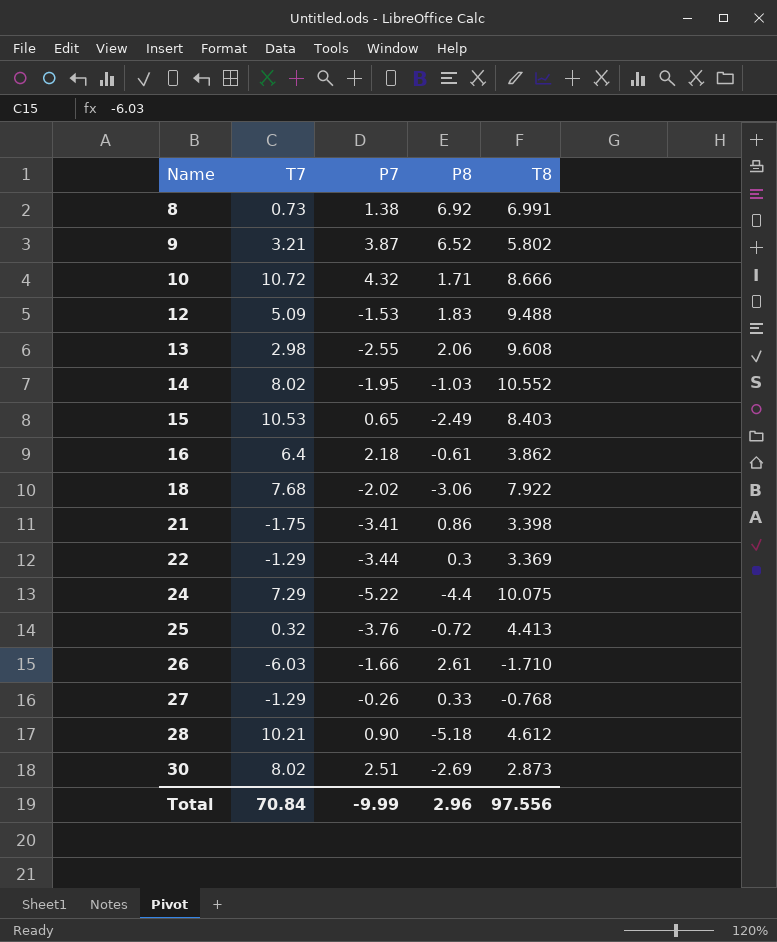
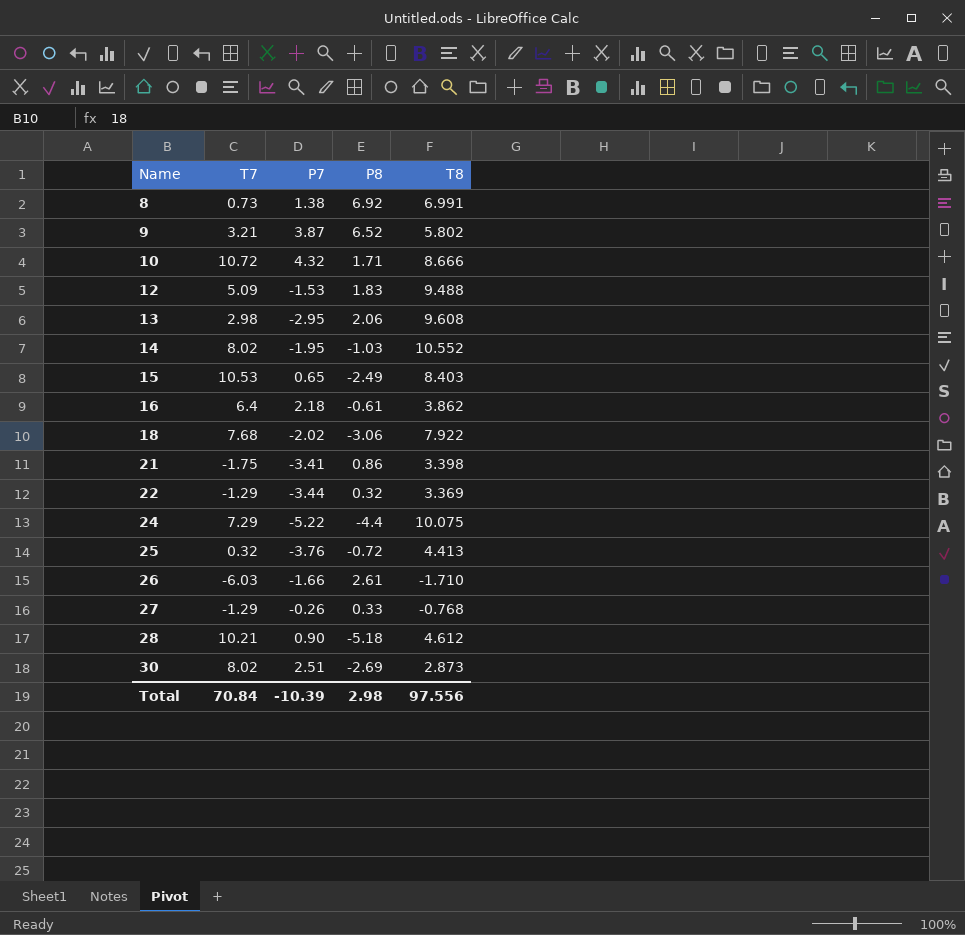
13 | P7: -2.55 -> -2.95
22 | P8: 0.3 -> 0.32
Total | P7: -9.99 -> -10.39
Total | P8: 2.96 -> 2.98

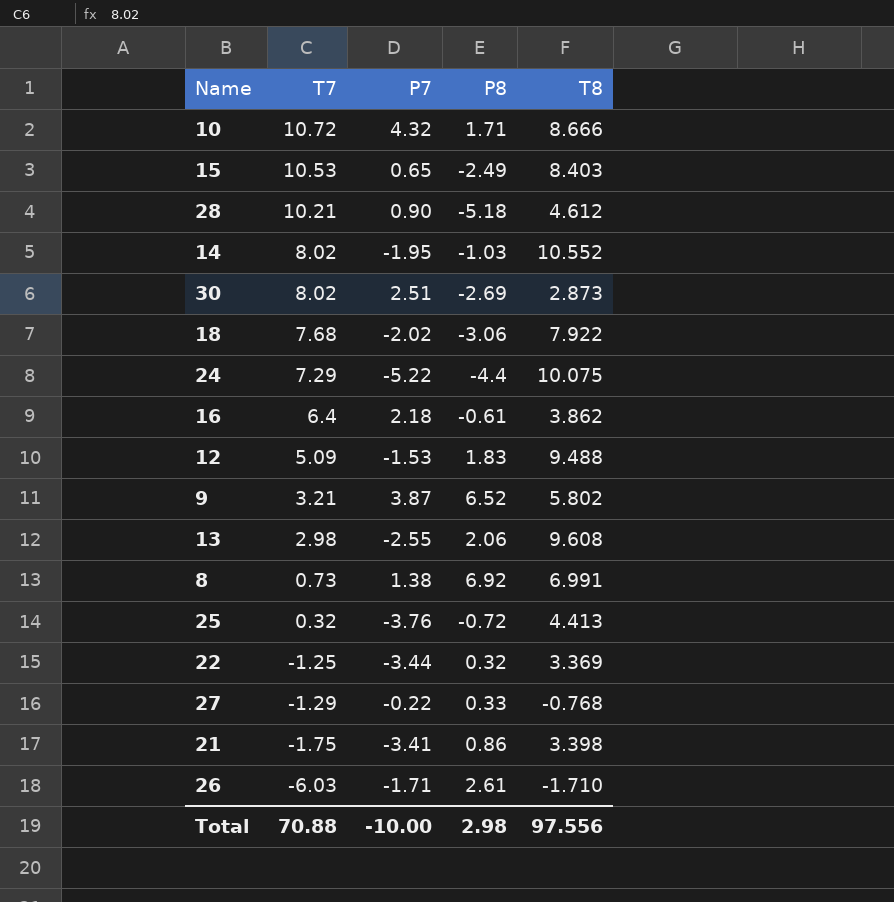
row order: Name ascending -> T7 descending
13 | P7: -2.95 -> -2.55
22 | T7: -1.29 -> -1.25
27 | P7: -0.26 -> -0.22
26 | P7: -1.66 -> -1.71
Total | T7: 70.84 -> 70.88
Total | P7: -10.39 -> -10.00

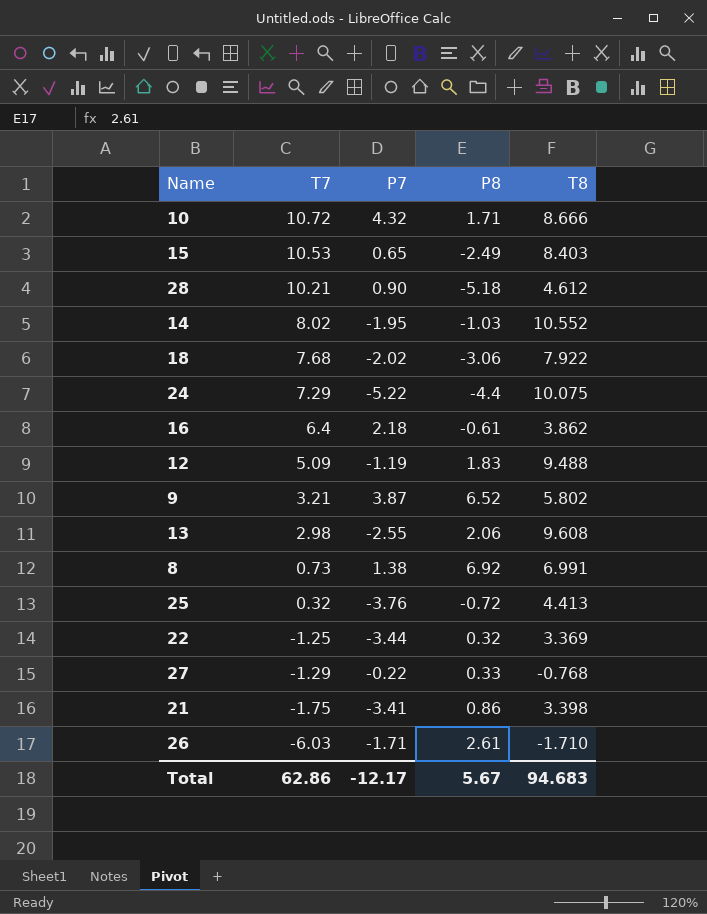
row 30: 8.02 | 2.51 | -2.69 | 2.873 -> none
12 | P7: -1.53 -> -1.19
Total | T7: 70.88 -> 62.86
Total | P7: -10.00 -> -12.17
Total | P8: 2.98 -> 5.67
Total | T8: 97.556 -> 94.683

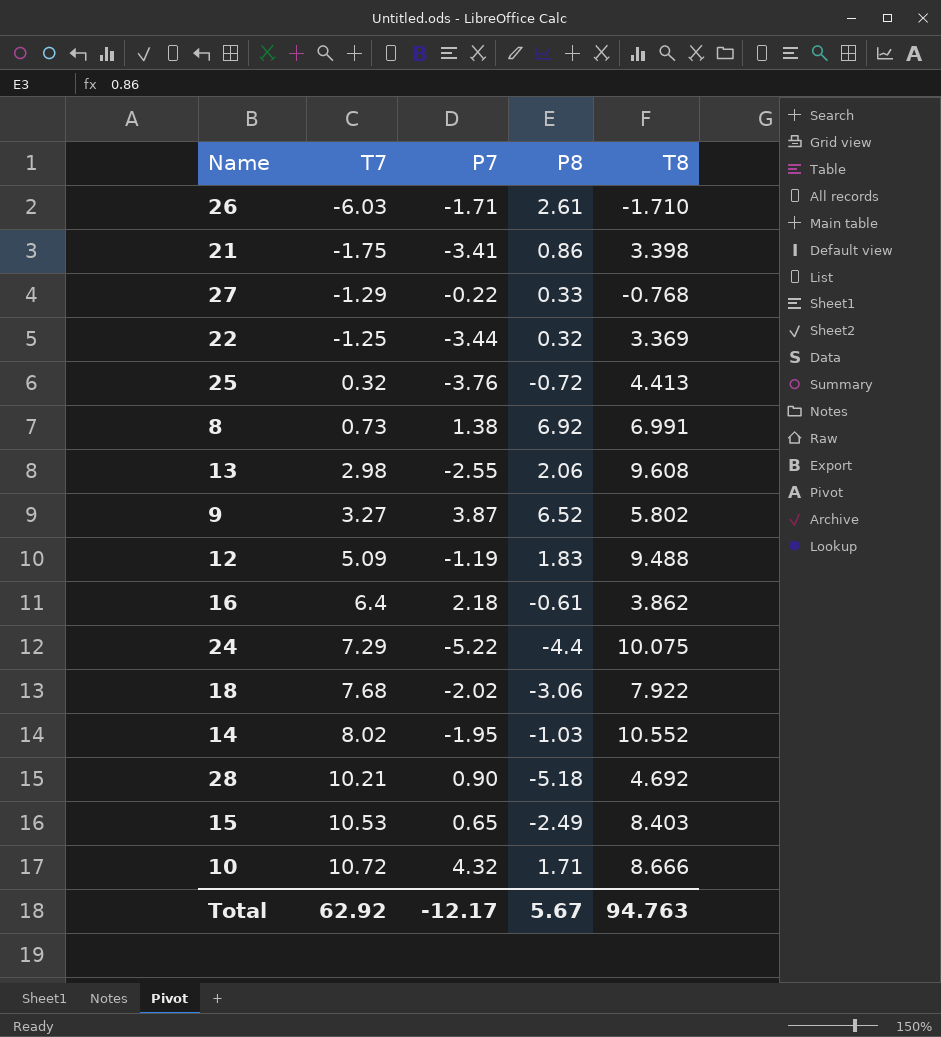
row order: T7 descending -> T7 ascending
9 | T7: 3.21 -> 3.27
28 | T8: 4.612 -> 4.692
Total | T7: 62.86 -> 62.92
Total | T8: 94.683 -> 94.763

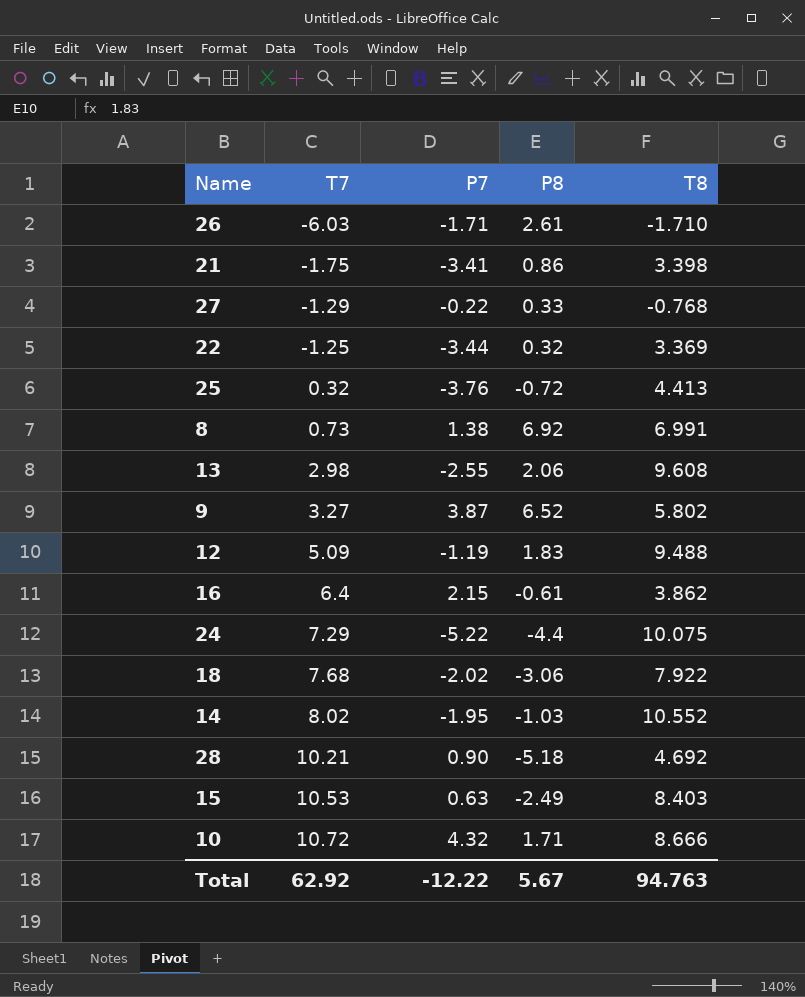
16 | P7: 2.18 -> 2.15
15 | P7: 0.65 -> 0.63
Total | P7: -12.17 -> -12.22

